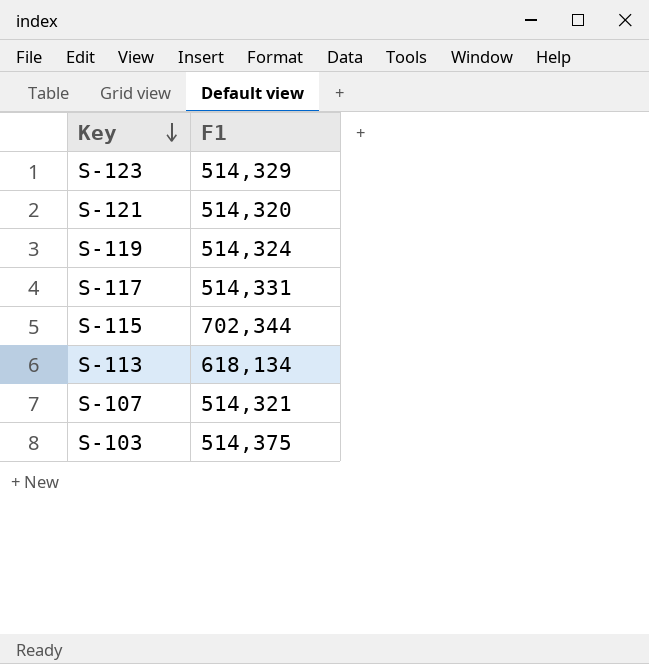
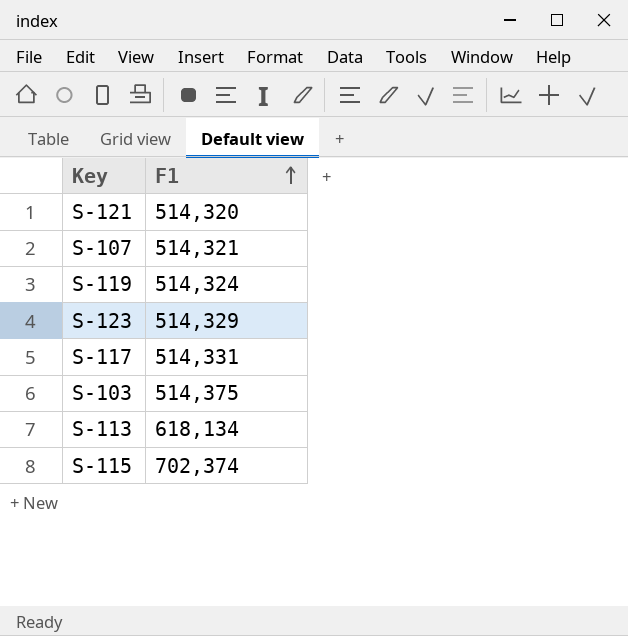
row order: Key descending -> F1 ascending
S-115 | F1: 702,344 -> 702,374

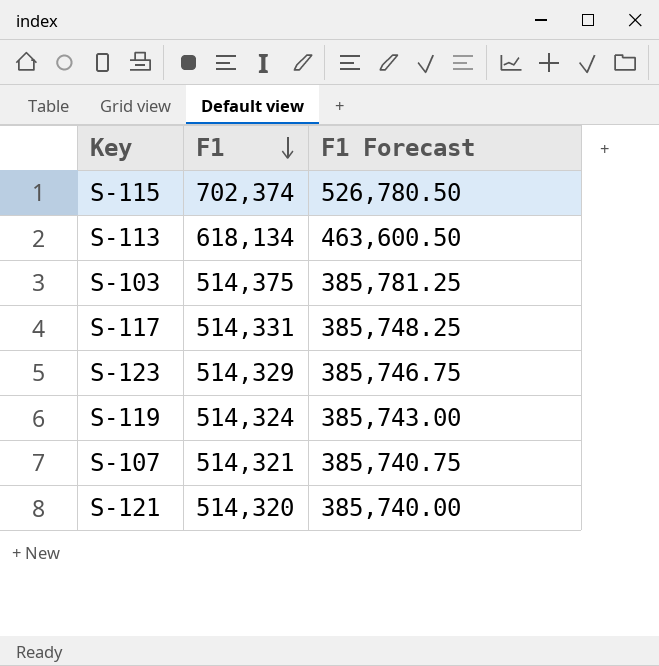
row order: F1 ascending -> F1 descending
column F1 Forecast | formula: none -> [F1] * 0.75

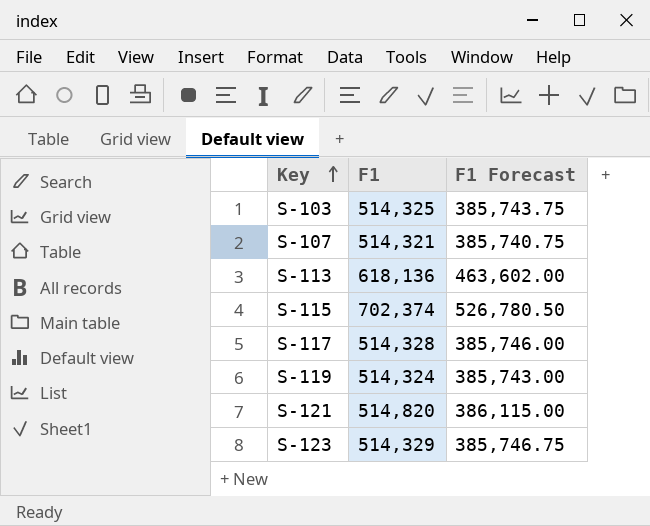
row order: F1 descending -> Key ascending
S-103 | F1: 514,375 -> 514,325
S-103 | F1 Forecast: 385,781.25 -> 385,743.75
S-113 | F1: 618,134 -> 618,136
S-113 | F1 Forecast: 463,600.50 -> 463,602.00
S-117 | F1: 514,331 -> 514,328
S-117 | F1 Forecast: 385,748.25 -> 385,746.00
S-121 | F1: 514,320 -> 514,820
S-121 | F1 Forecast: 385,740.00 -> 386,115.00

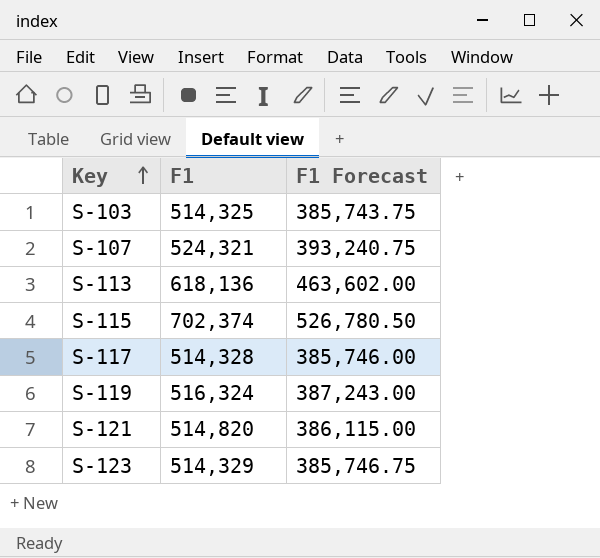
S-107 | F1: 514,321 -> 524,321
S-107 | F1 Forecast: 385,740.75 -> 393,240.75
S-119 | F1: 514,324 -> 516,324
S-119 | F1 Forecast: 385,743.00 -> 387,243.00

